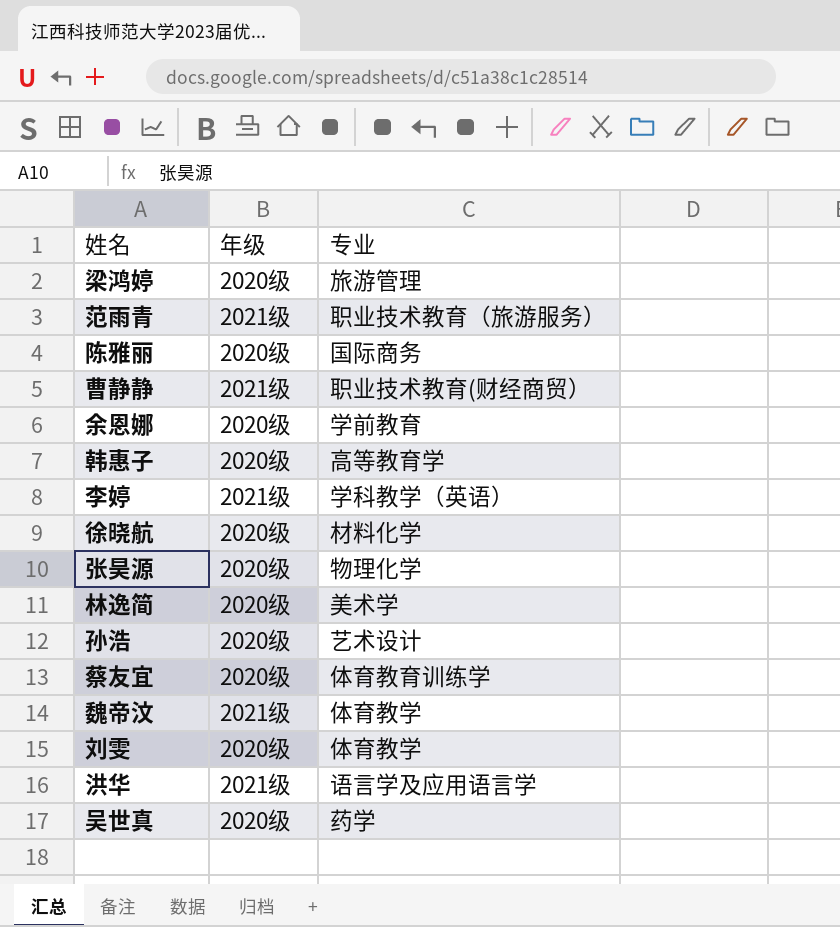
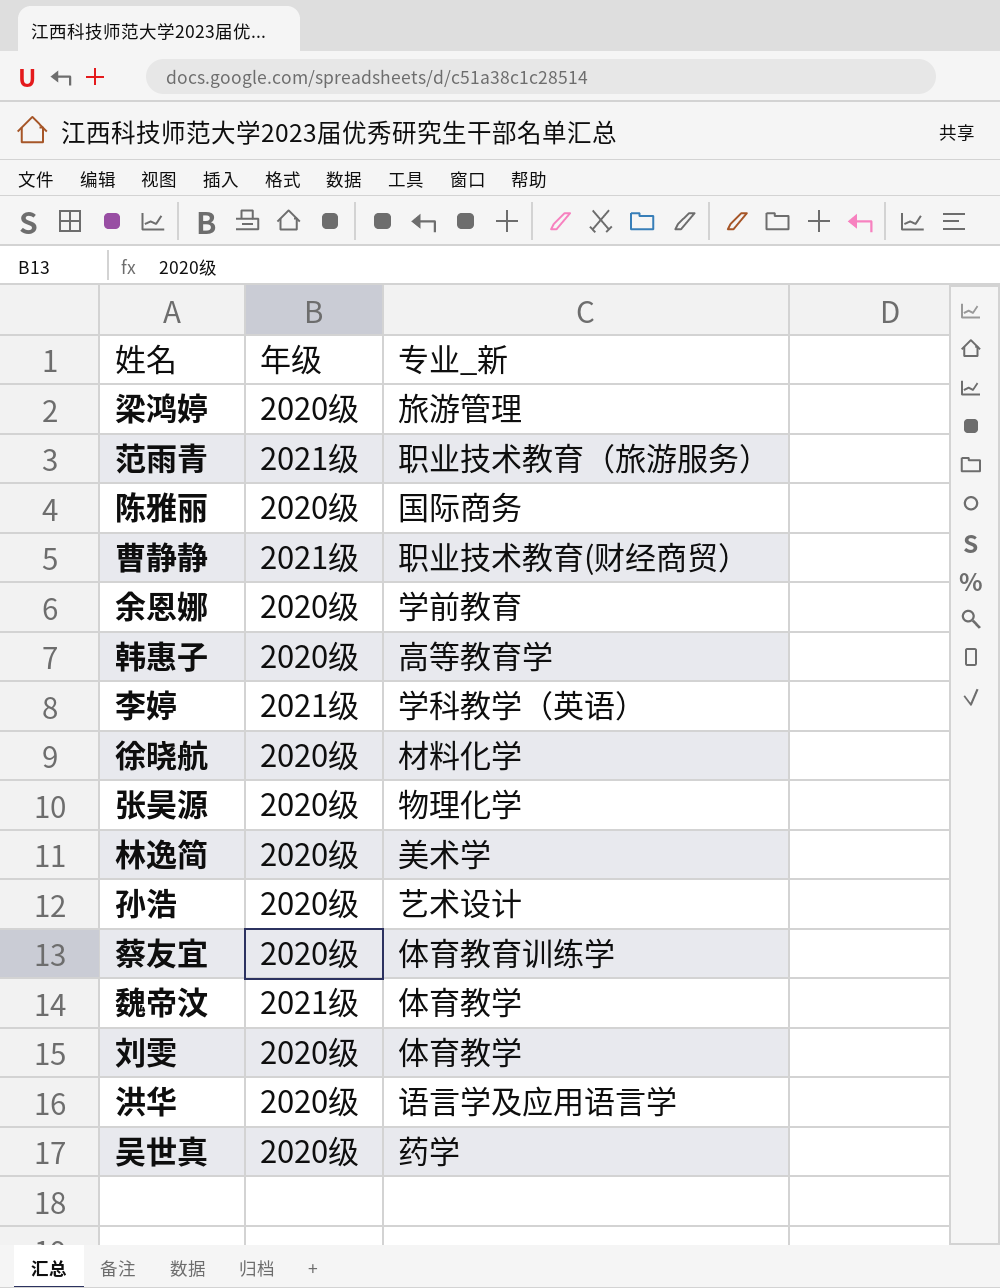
column name: 专业 -> 专业_新
洪华 | 年级: 2021级 -> 2020级

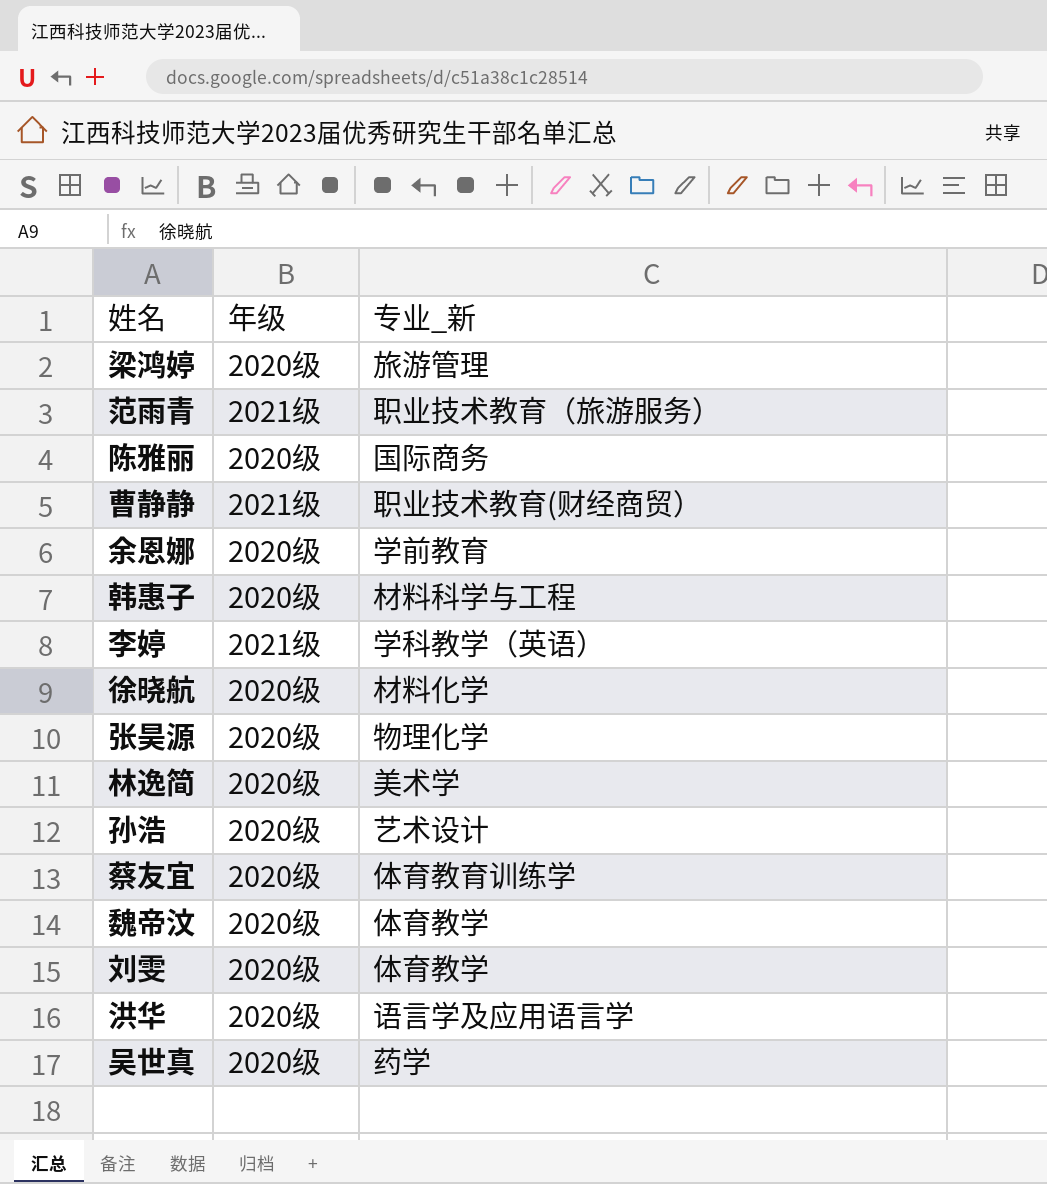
韩惠子 | 专业_新: 高等教育学 -> 材料科学与工程
魏帝汶 | 年级: 2021级 -> 2020级

